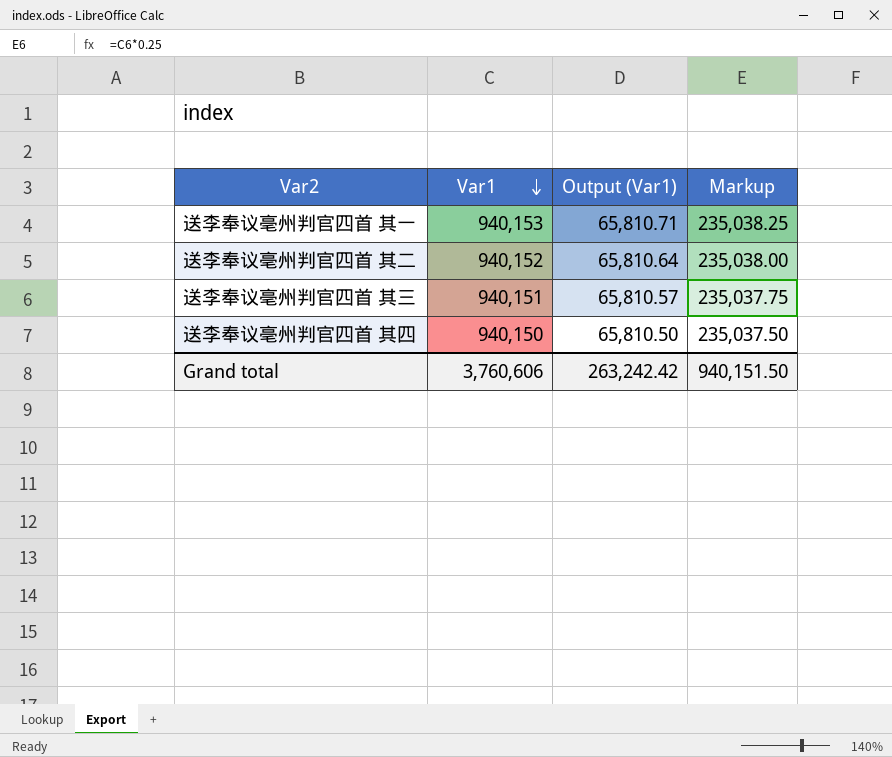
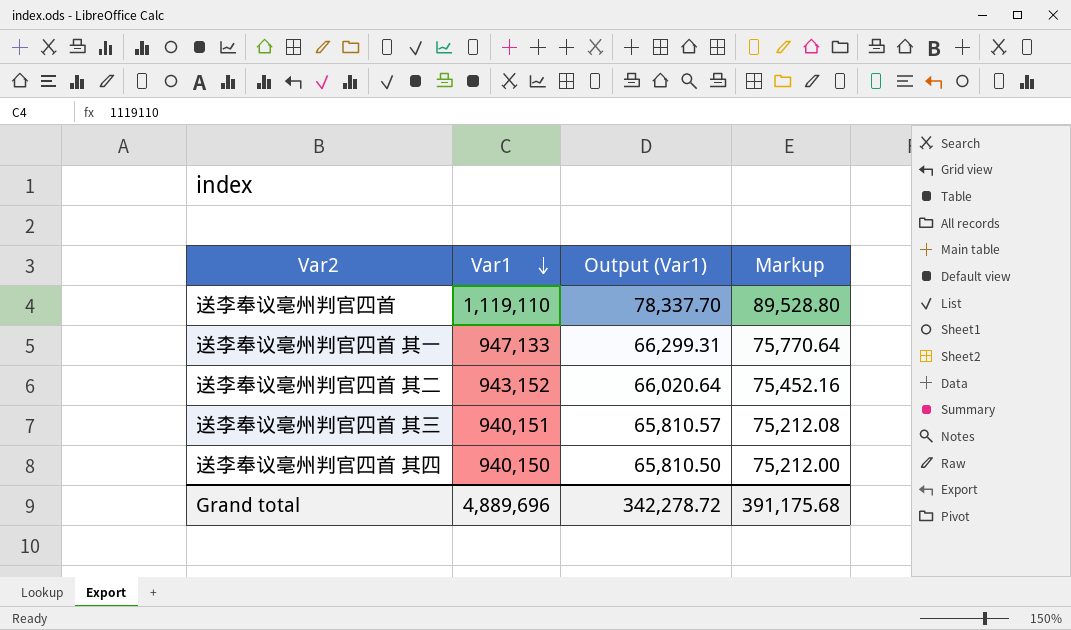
column Markup | formula: [Var1] * 0.25 -> [Var1] * 0.08
row 送李奉议亳州判官四首: none -> 1,119,110 | 78,337.70 | 89,528.80
送李奉议亳州判官四首 其一 | Var1: 940,153 -> 947,133
送李奉议亳州判官四首 其一 | Output (Var1): 65,810.71 -> 66,299.31
送李奉议亳州判官四首 其二 | Var1: 940,152 -> 943,152
送李奉议亳州判官四首 其二 | Output (Var1): 65,810.64 -> 66,020.64
Grand total | Var1: 3,760,606 -> 4,889,696
Grand total | Output (Var1): 263,242.42 -> 342,278.72
Grand total | Markup: 940,151.50 -> 391,175.68

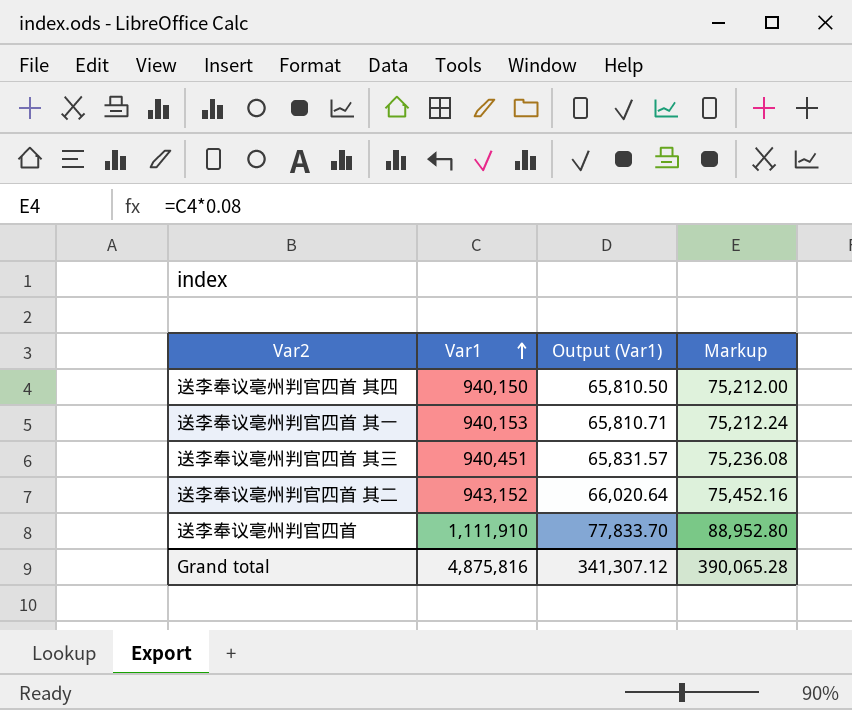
row order: Var1 descending -> Var1 ascending
送李奉议亳州判官四首 其一 | Var1: 947,133 -> 940,153
送李奉议亳州判官四首 其一 | Output (Var1): 66,299.31 -> 65,810.71
送李奉议亳州判官四首 其一 | Markup: 75,770.64 -> 75,212.24
送李奉议亳州判官四首 其三 | Var1: 940,151 -> 940,451
送李奉议亳州判官四首 其三 | Output (Var1): 65,810.57 -> 65,831.57
送李奉议亳州判官四首 其三 | Markup: 75,212.08 -> 75,236.08
送李奉议亳州判官四首 | Var1: 1,119,110 -> 1,111,910
送李奉议亳州判官四首 | Output (Var1): 78,337.70 -> 77,833.70
送李奉议亳州判官四首 | Markup: 89,528.80 -> 88,952.80
Grand total | Var1: 4,889,696 -> 4,875,816
Grand total | Output (Var1): 342,278.72 -> 341,307.12
Grand total | Markup: 391,175.68 -> 390,065.28

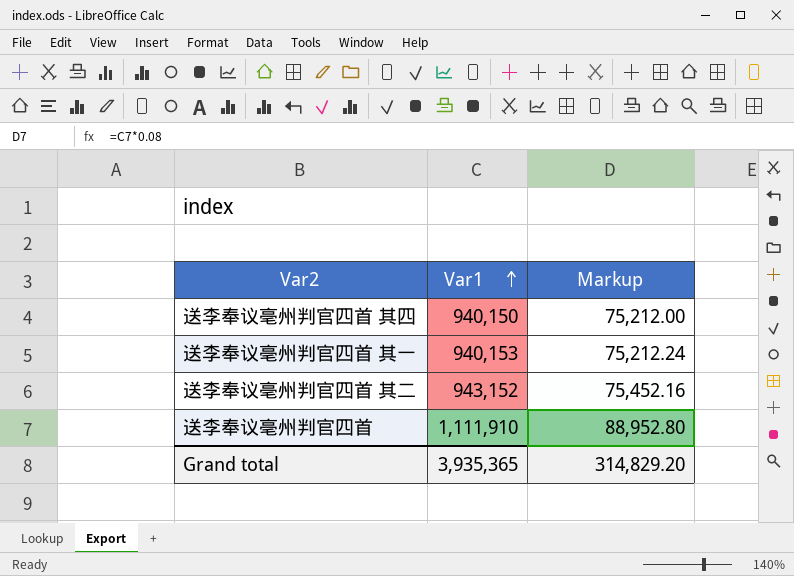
column Output (Var1) | formula: [Var1] * 0.07 -> none
row 送李奉议亳州判官四首 其三: 940,451 | 65,831.57 | 75,236.08 -> none
Grand total | Var1: 4,875,816 -> 3,935,365
Grand total | Markup: 390,065.28 -> 314,829.20

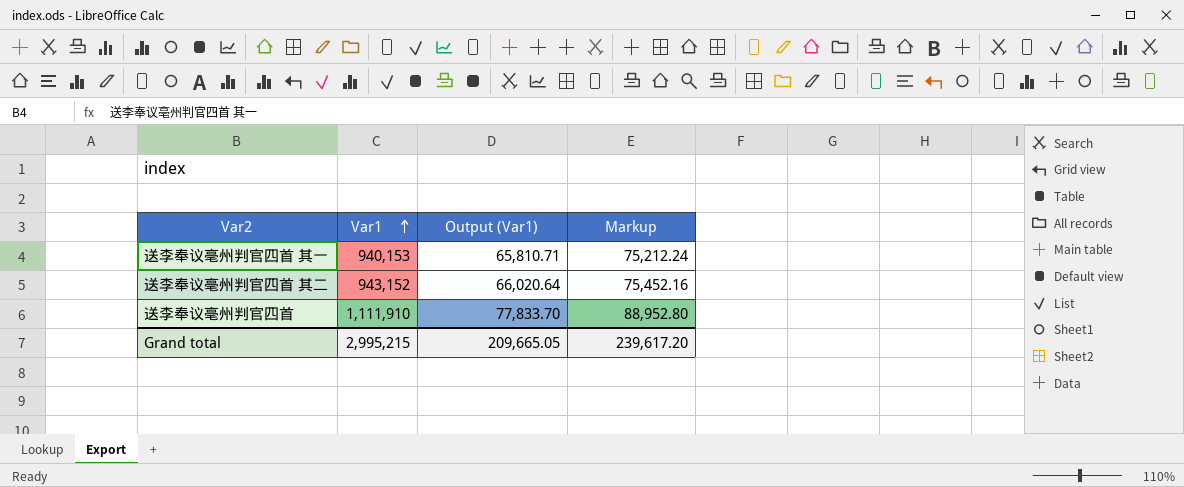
column Output (Var1) | formula: none -> [Var1] * 0.07
row 送李奉议亳州判官四首 其四: 940,150 | 75,212.00 -> none
Grand total | Var1: 3,935,365 -> 2,995,215
Grand total | Markup: 314,829.20 -> 239,617.20

